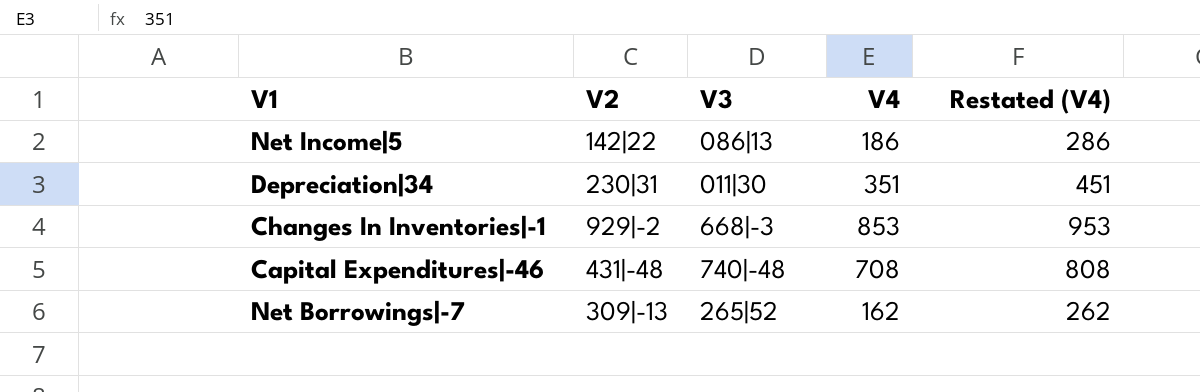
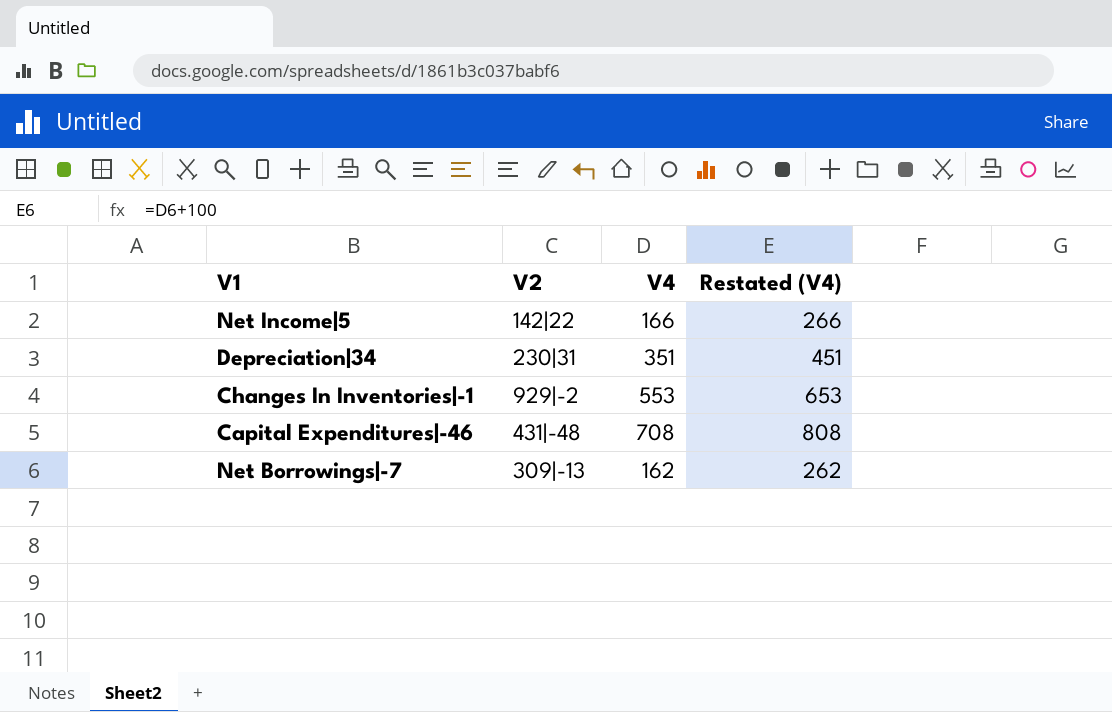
column V3 | position: 3 -> none
Net Income|5 | V4: 186 -> 166
Net Income|5 | Restated (V4): 286 -> 266
Changes In Inventories|-1 | V4: 853 -> 553
Changes In Inventories|-1 | Restated (V4): 953 -> 653

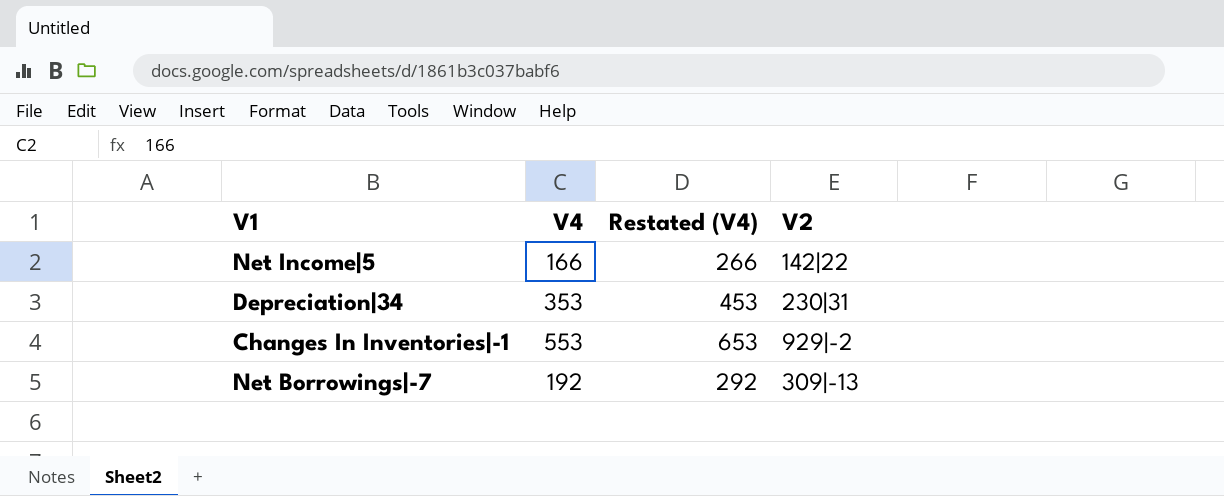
column V2 | position: 2 -> 4
row Capital Expenditures|-46: 431|-48 | 708 | 808 -> none
Depreciation|34 | V4: 351 -> 353
Depreciation|34 | Restated (V4): 451 -> 453
Net Borrowings|-7 | V4: 162 -> 192
Net Borrowings|-7 | Restated (V4): 262 -> 292

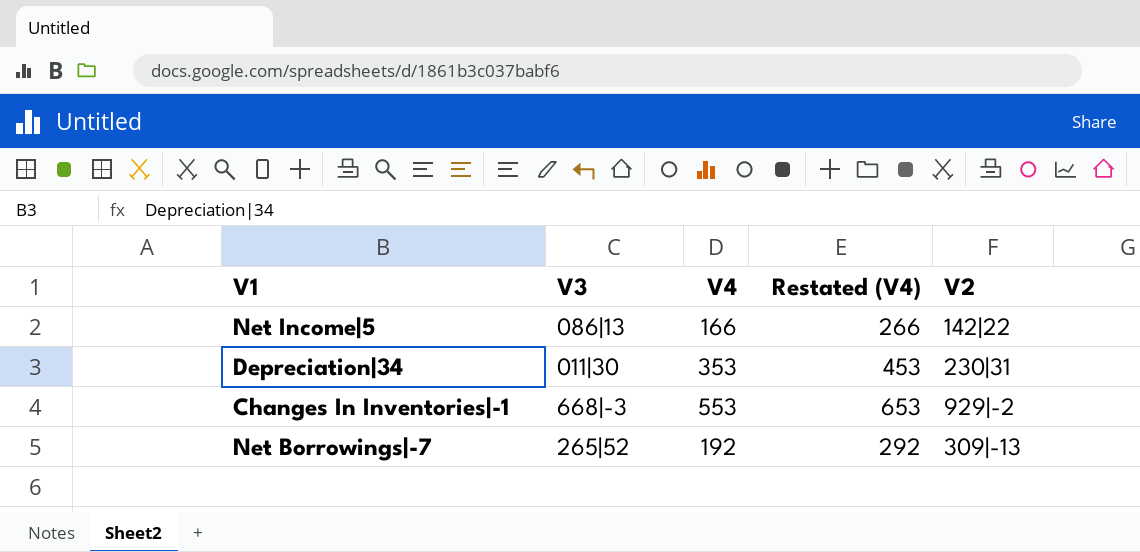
column V3 | position: none -> 2

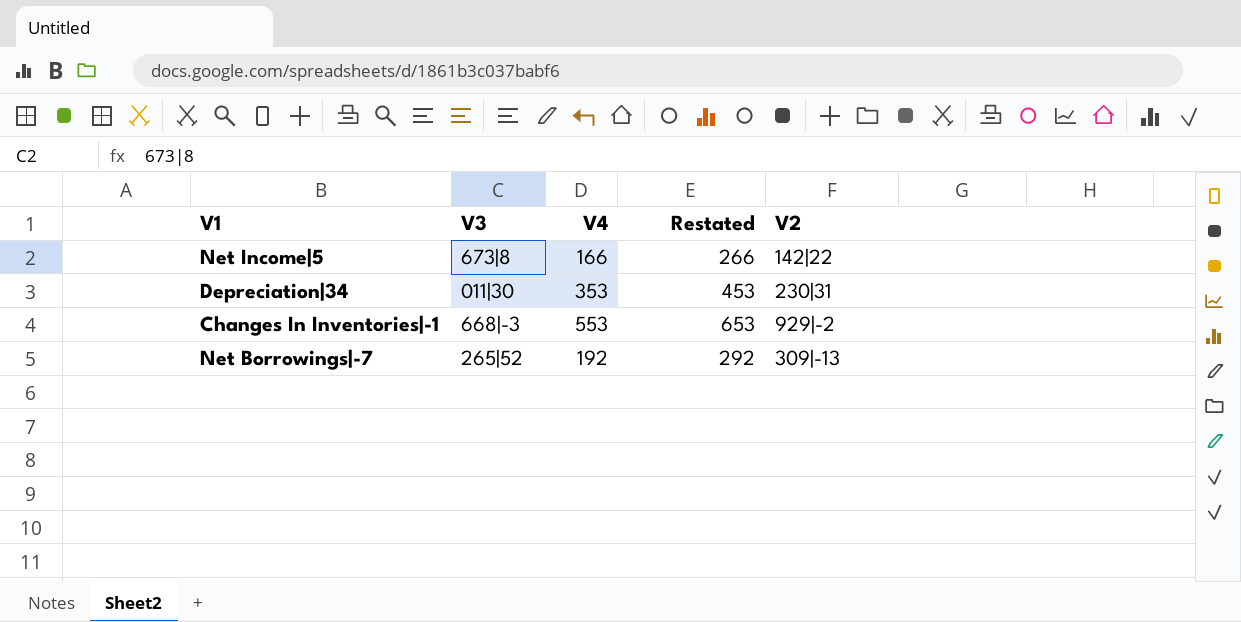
column name: Restated (V4) -> Restated
Net Income|5 | V3: 086|13 -> 673|8

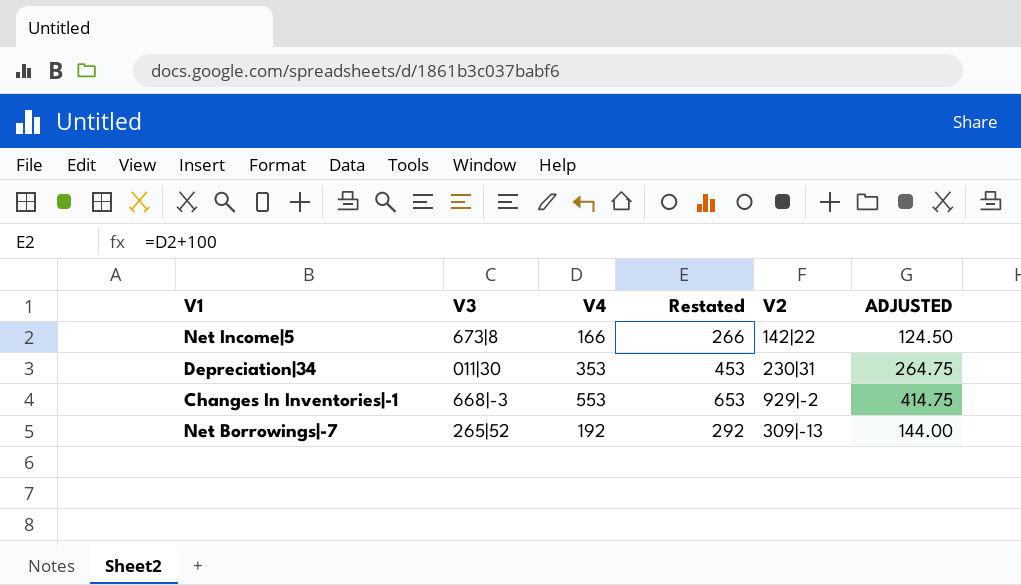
column ADJUSTED | formula: none -> [V4] * 0.75

